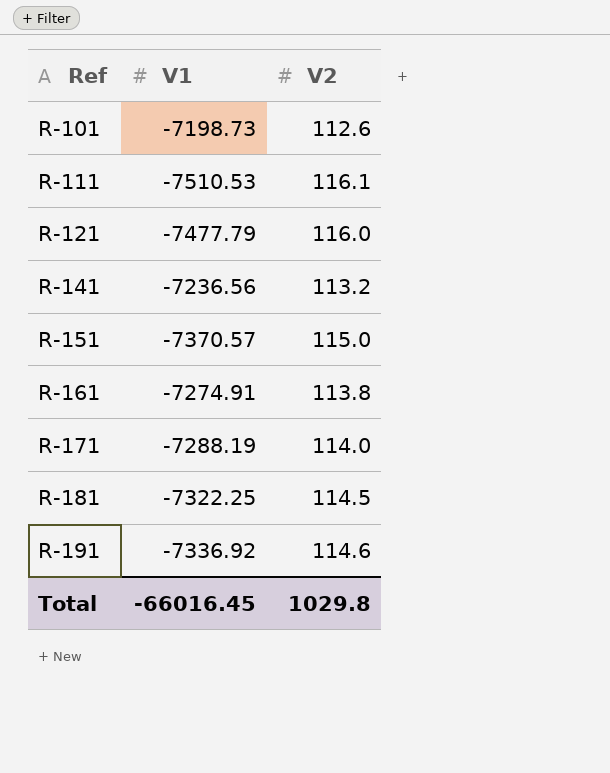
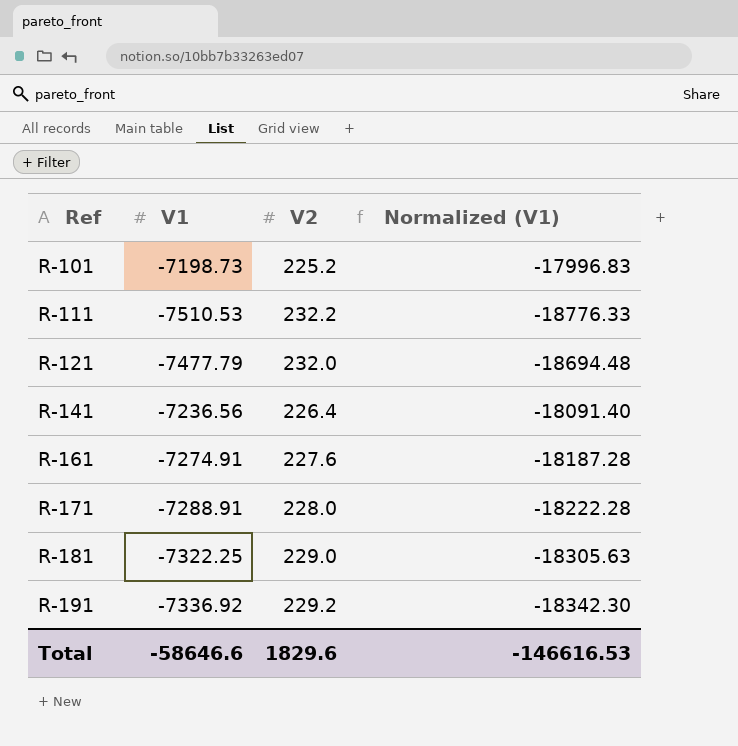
column Normalized (V1) | formula: none -> [V1] * 2.5
row R-151: -7370.57 | 115.0 -> none
R-101 | V2: 112.6 -> 225.2
R-111 | V2: 116.1 -> 232.2
R-121 | V2: 116.0 -> 232.0
R-141 | V2: 113.2 -> 226.4
R-161 | V2: 113.8 -> 227.6
R-171 | V1: -7288.19 -> -7288.91
R-171 | V2: 114.0 -> 228.0
R-181 | V2: 114.5 -> 229.0
R-191 | V2: 114.6 -> 229.2
Total | V1: -66016.45 -> -58646.6
Total | V2: 1029.8 -> 1829.6

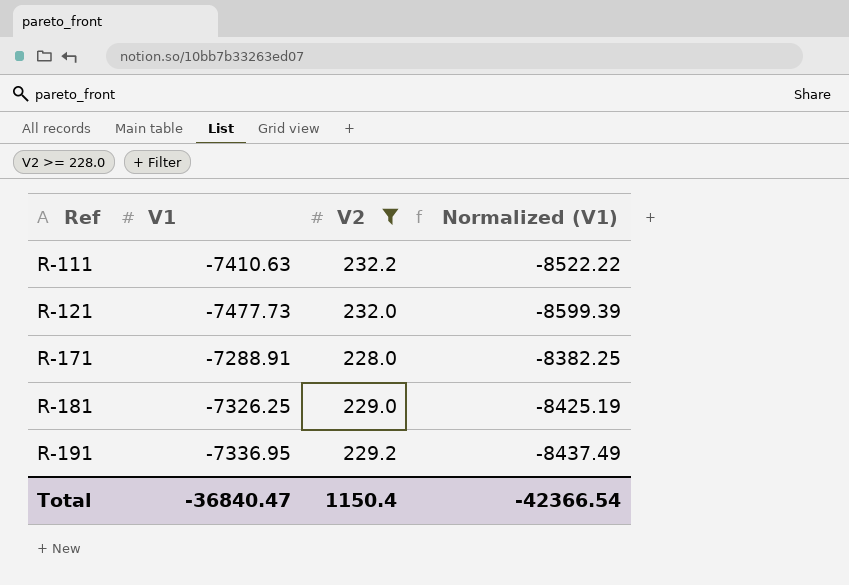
filter: none -> V2 >= 228.0
column Normalized (V1) | formula: [V1] * 2.5 -> [V1] * 1.15
R-111 | V1: -7510.53 -> -7410.63
R-121 | V1: -7477.79 -> -7477.73
R-181 | V1: -7322.25 -> -7326.25
R-191 | V1: -7336.92 -> -7336.95
Total | V1: -58646.6 -> -36840.47
Total | V2: 1829.6 -> 1150.4
Total | Normalized (V1): -146616.53 -> -42366.54

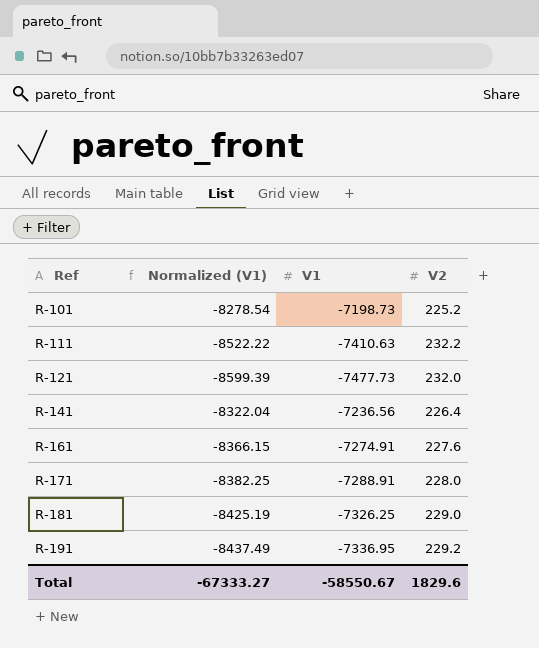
filter: V2 >= 228.0 -> none
column Normalized (V1) | position: 4 -> 2
Total | Normalized (V1): -42366.54 -> -67333.27
Total | V1: -36840.47 -> -58550.67
Total | V2: 1150.4 -> 1829.6

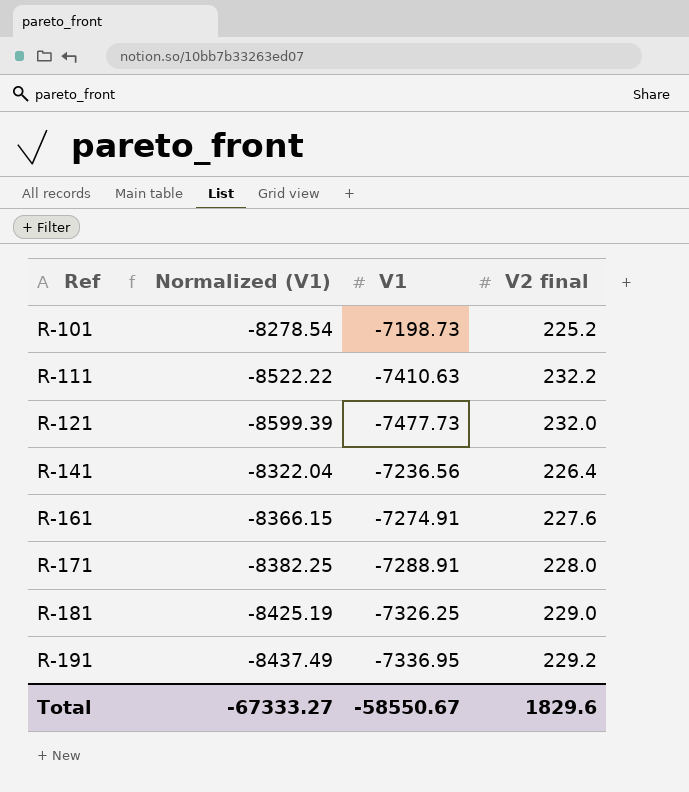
column name: V2 -> V2 final

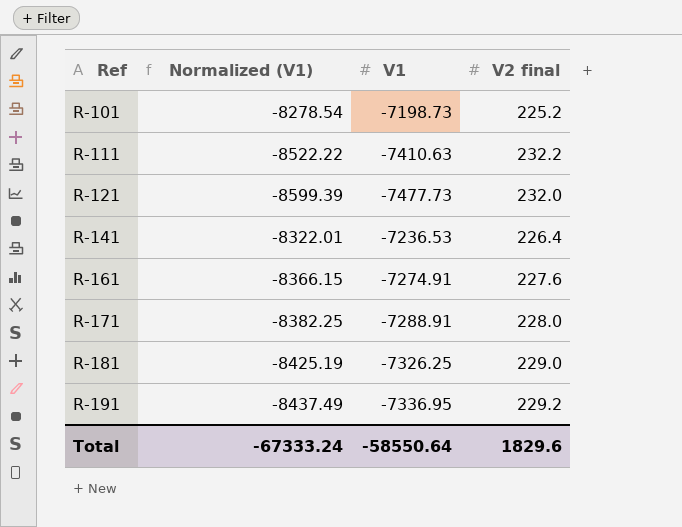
R-141 | Normalized (V1): -8322.04 -> -8322.01
R-141 | V1: -7236.56 -> -7236.53
Total | Normalized (V1): -67333.27 -> -67333.24
Total | V1: -58550.67 -> -58550.64

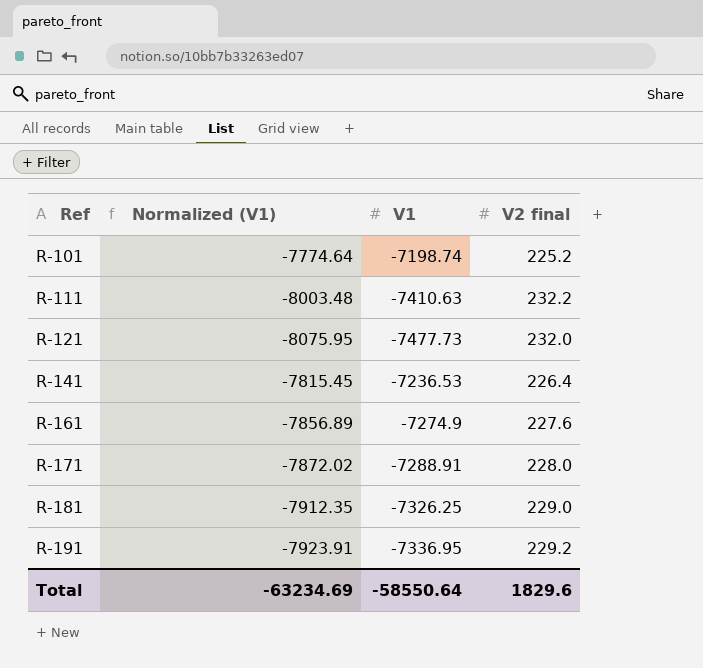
column Normalized (V1) | formula: [V1] * 1.15 -> [V1] * 1.08
R-101 | V1: -7198.73 -> -7198.74
R-161 | V1: -7274.91 -> -7274.9
Total | Normalized (V1): -67333.24 -> -63234.69

